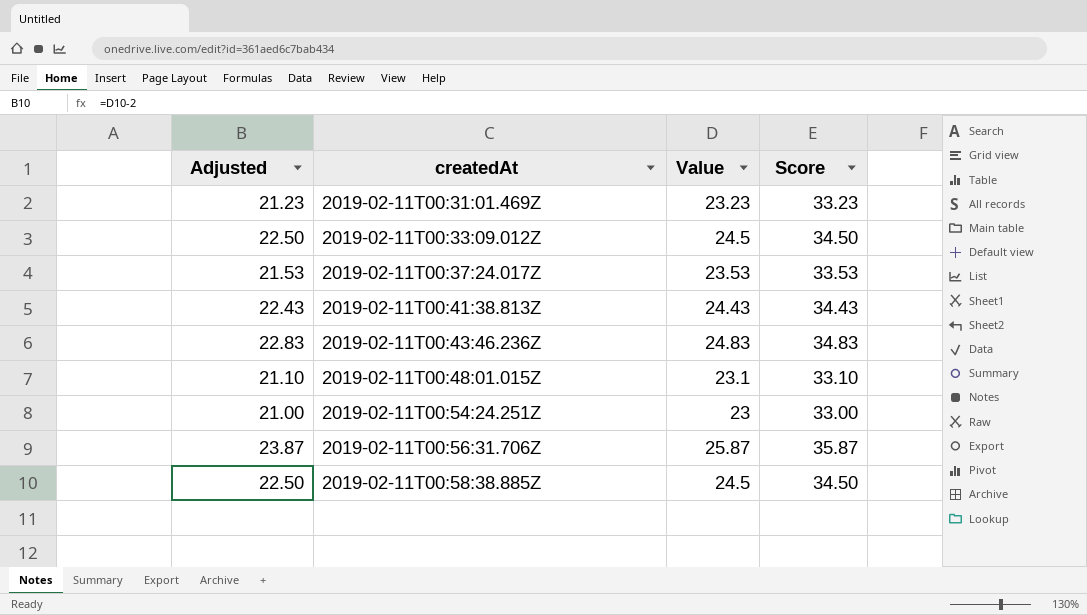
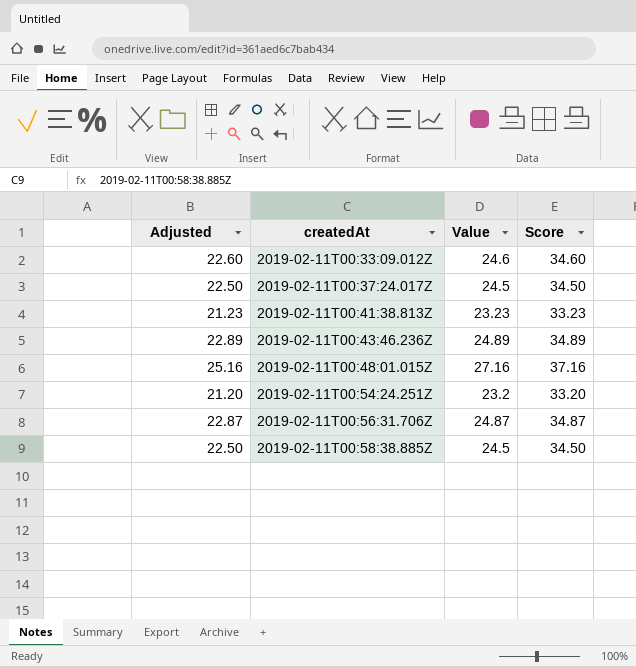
row 2019-02-11T00:31:01.469Z: 21.23 | 23.23 | 33.23 -> none
2019-02-11T00:33:09.012Z | Adjusted: 22.50 -> 22.60
2019-02-11T00:33:09.012Z | Value: 24.5 -> 24.6
2019-02-11T00:33:09.012Z | Score: 34.50 -> 34.60
2019-02-11T00:37:24.017Z | Adjusted: 21.53 -> 22.50
2019-02-11T00:37:24.017Z | Value: 23.53 -> 24.5
2019-02-11T00:37:24.017Z | Score: 33.53 -> 34.50
2019-02-11T00:41:38.813Z | Adjusted: 22.43 -> 21.23
2019-02-11T00:41:38.813Z | Value: 24.43 -> 23.23
2019-02-11T00:41:38.813Z | Score: 34.43 -> 33.23
2019-02-11T00:43:46.236Z | Adjusted: 22.83 -> 22.89
2019-02-11T00:43:46.236Z | Value: 24.83 -> 24.89
2019-02-11T00:43:46.236Z | Score: 34.83 -> 34.89
2019-02-11T00:48:01.015Z | Adjusted: 21.10 -> 25.16
2019-02-11T00:48:01.015Z | Value: 23.1 -> 27.16
2019-02-11T00:48:01.015Z | Score: 33.10 -> 37.16
2019-02-11T00:54:24.251Z | Adjusted: 21.00 -> 21.20
2019-02-11T00:54:24.251Z | Value: 23 -> 23.2
2019-02-11T00:54:24.251Z | Score: 33.00 -> 33.20
2019-02-11T00:56:31.706Z | Adjusted: 23.87 -> 22.87
2019-02-11T00:56:31.706Z | Value: 25.87 -> 24.87
2019-02-11T00:56:31.706Z | Score: 35.87 -> 34.87

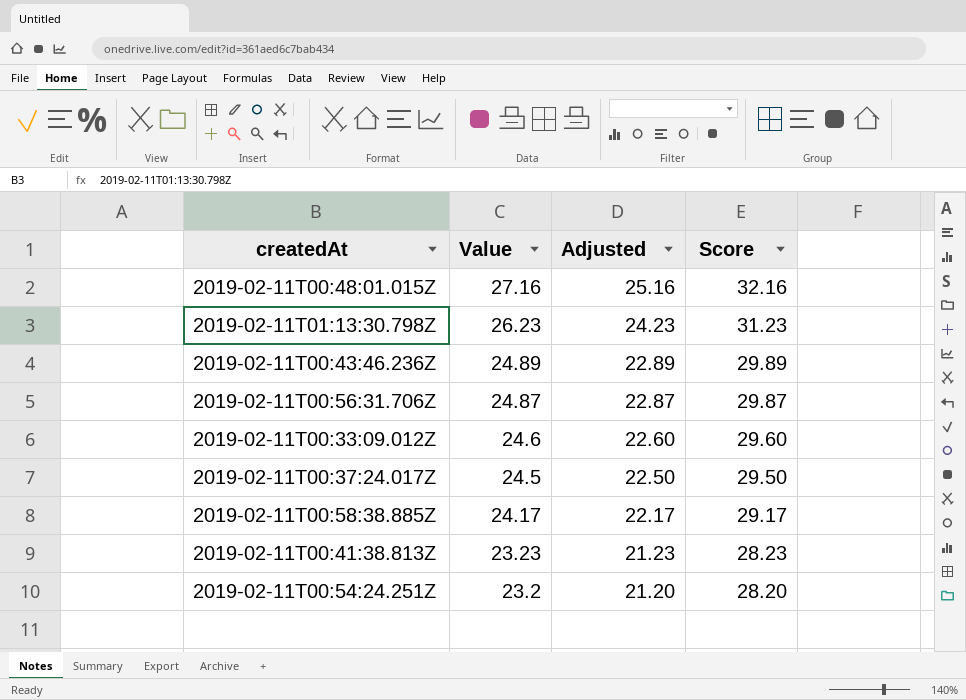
row order: createdAt ascending -> Value descending
column Adjusted | position: 1 -> 3
column Score | formula: [Value] + 10 -> [Value] + 5
row 2019-02-11T01:13:30.798Z: none -> 26.23 | 24.23 | 31.23
2019-02-11T00:58:38.885Z | Value: 24.5 -> 24.17
2019-02-11T00:58:38.885Z | Adjusted: 22.50 -> 22.17

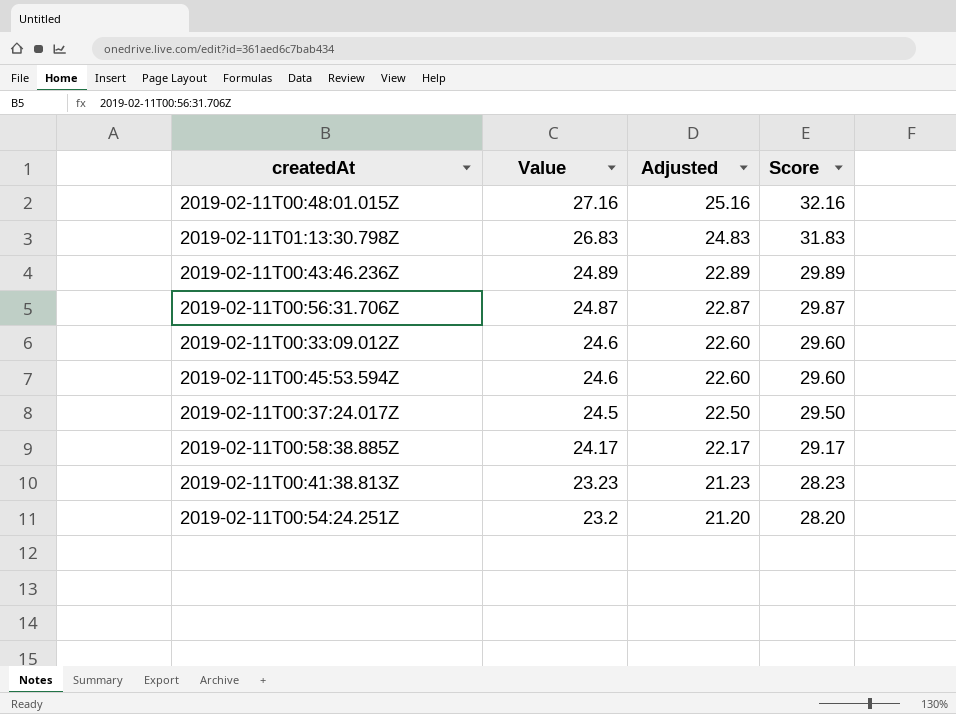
2019-02-11T01:13:30.798Z | Value: 26.23 -> 26.83
2019-02-11T01:13:30.798Z | Adjusted: 24.23 -> 24.83
2019-02-11T01:13:30.798Z | Score: 31.23 -> 31.83
row 2019-02-11T00:45:53.594Z: none -> 24.6 | 22.60 | 29.60

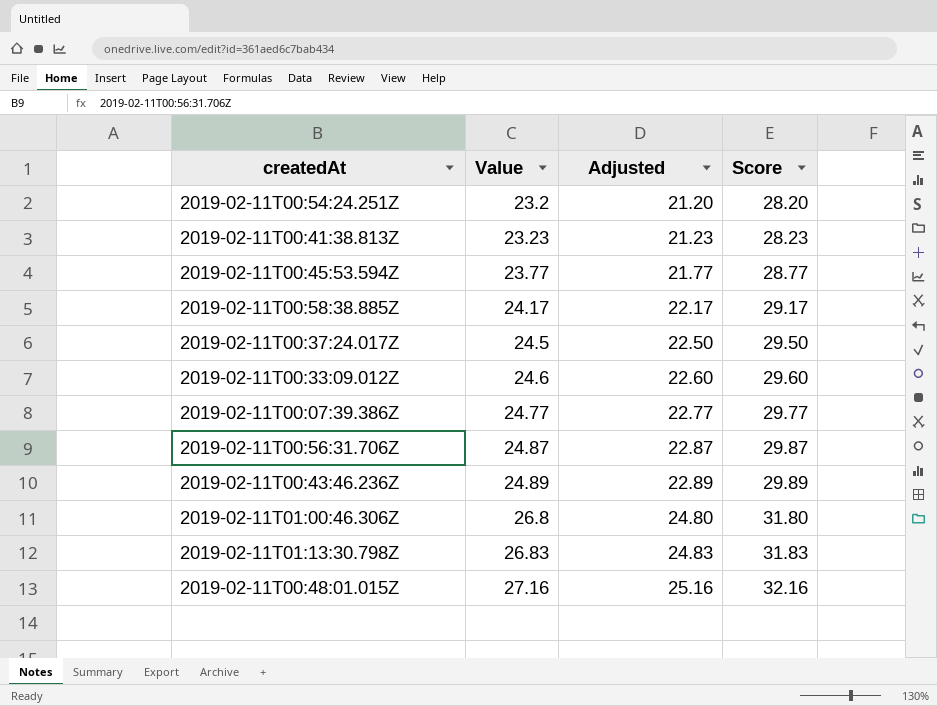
row order: Value descending -> Value ascending
2019-02-11T00:45:53.594Z | Value: 24.6 -> 23.77
2019-02-11T00:45:53.594Z | Adjusted: 22.60 -> 21.77
2019-02-11T00:45:53.594Z | Score: 29.60 -> 28.77
row 2019-02-11T00:07:39.386Z: none -> 24.77 | 22.77 | 29.77
row 2019-02-11T01:00:46.306Z: none -> 26.8 | 24.80 | 31.80

